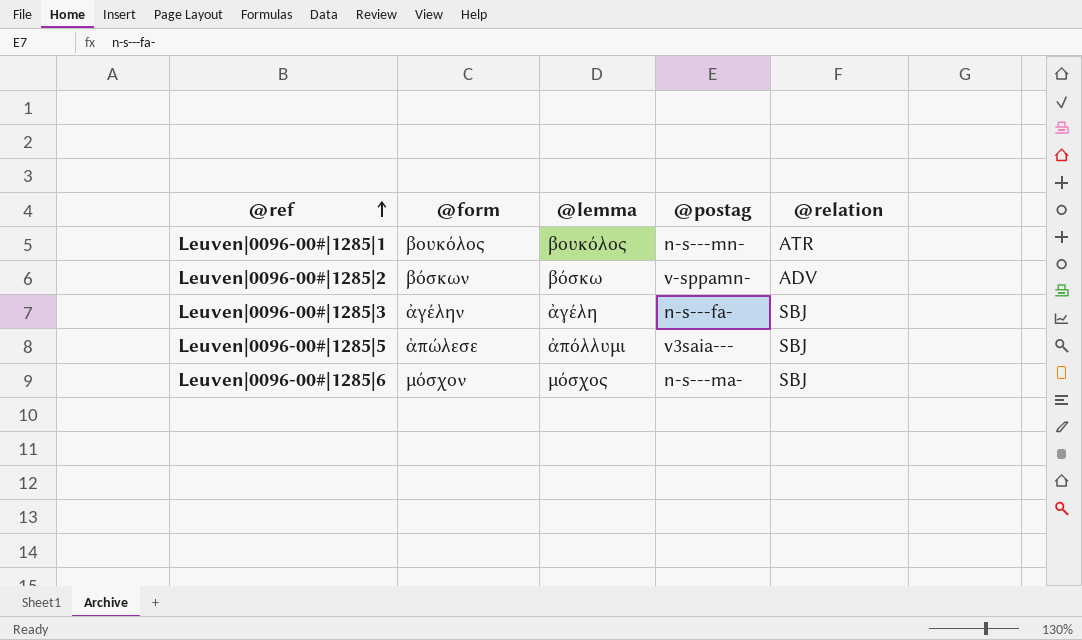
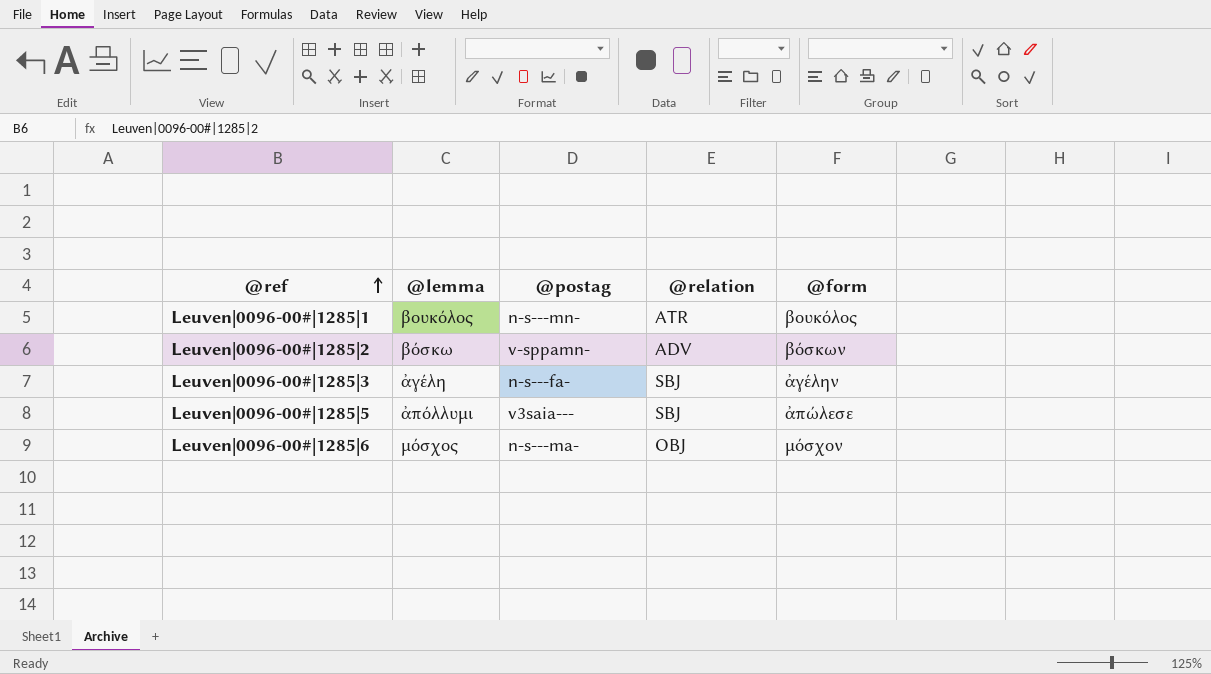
column @form | position: 2 -> 5
Leuven|0096-00#|1285|6 | @relation: SBJ -> OBJ

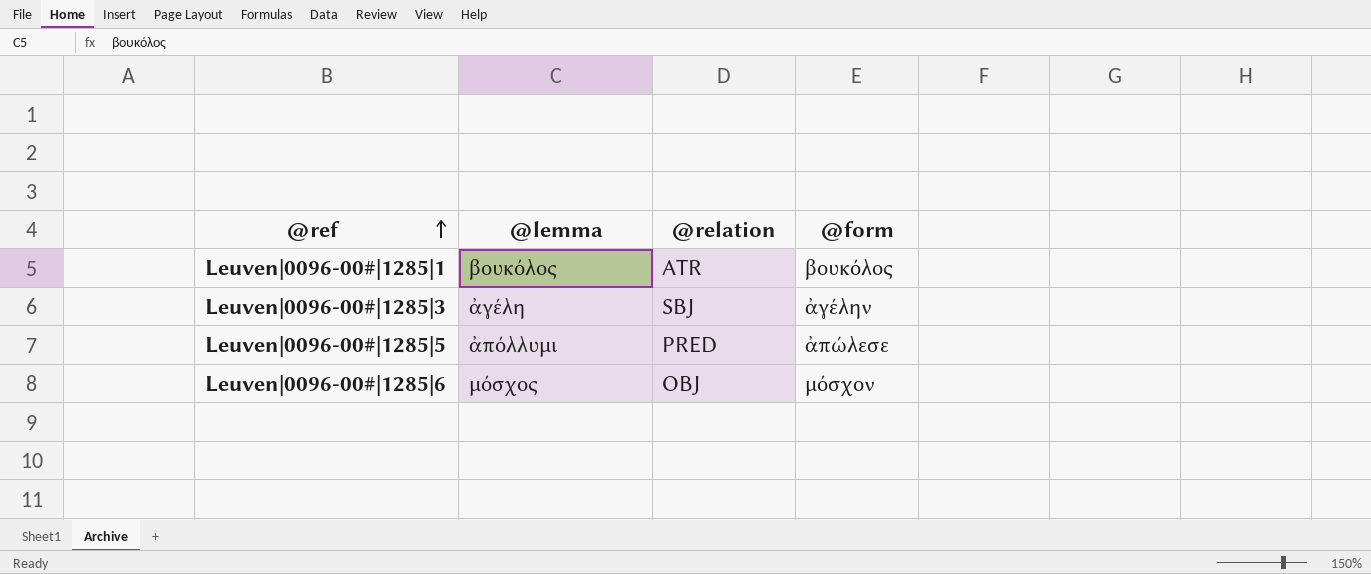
column @postag | position: 3 -> none
row Leuven|0096-00#|1285|2: βόσκω | v-sppamn- | ADV | βόσκων -> none
Leuven|0096-00#|1285|5 | @relation: SBJ -> PRED

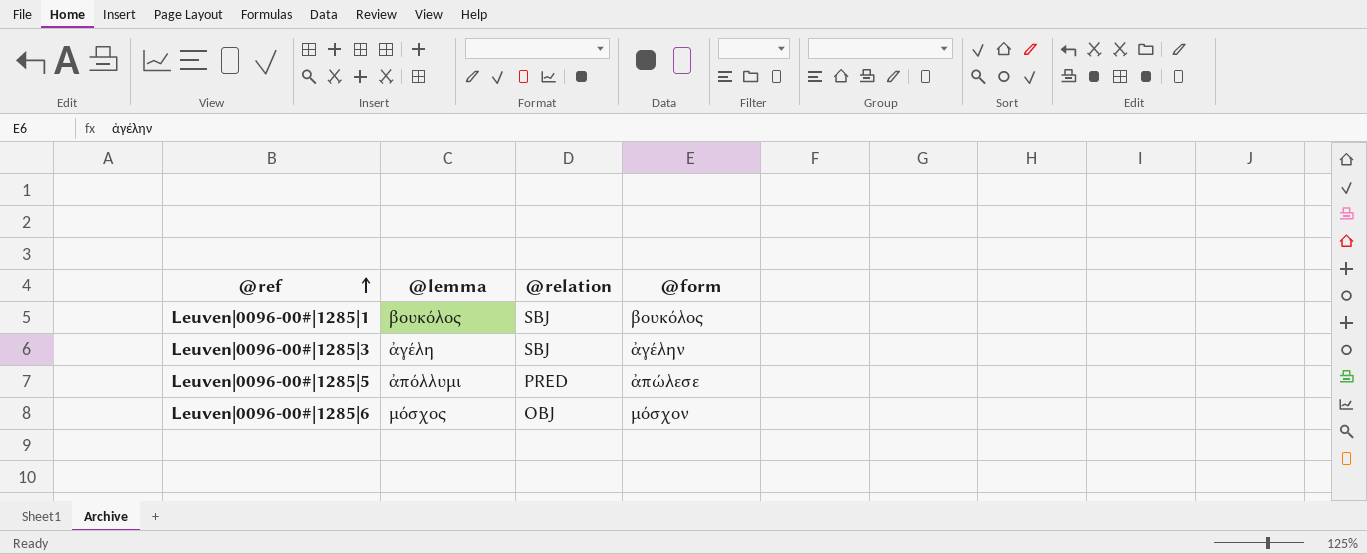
Leuven|0096-00#|1285|1 | @relation: ATR -> SBJ

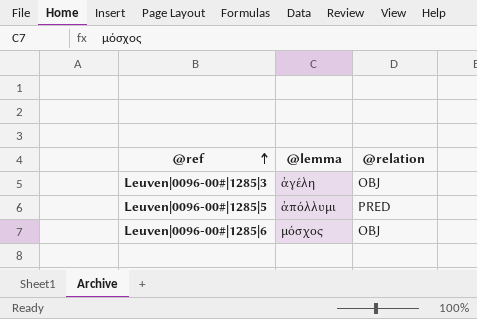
column @form | position: 4 -> none
row Leuven|0096-00#|1285|1: βουκόλος | SBJ | βουκόλος -> none
Leuven|0096-00#|1285|3 | @relation: SBJ -> OBJ

